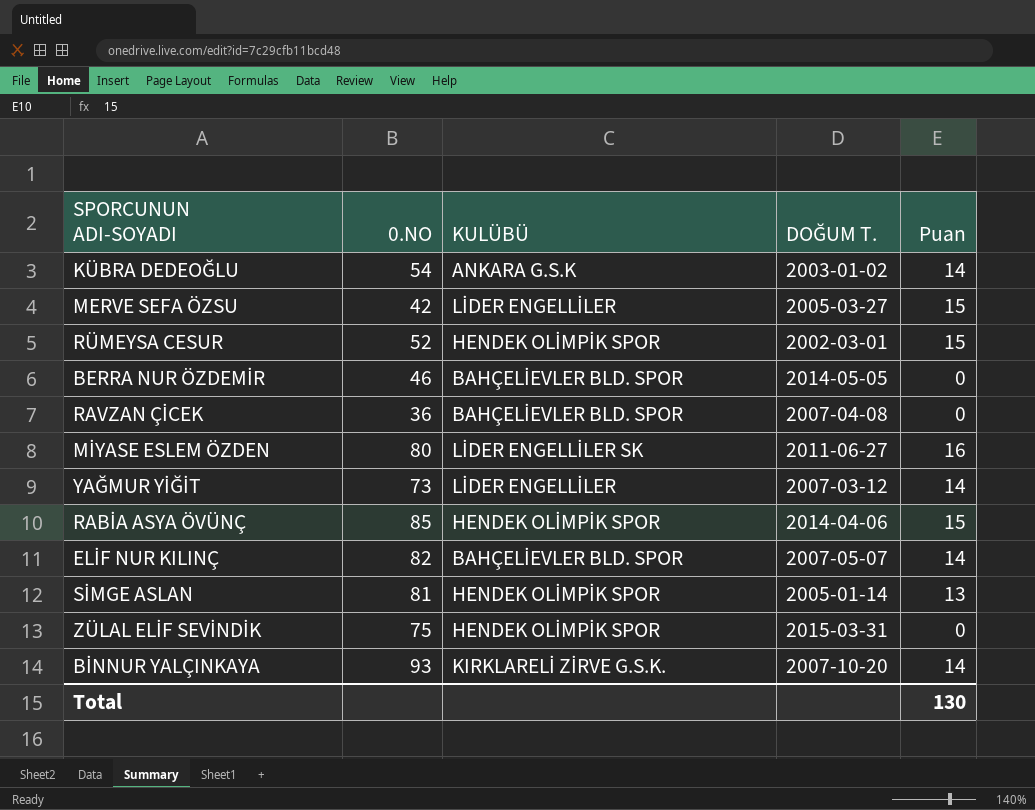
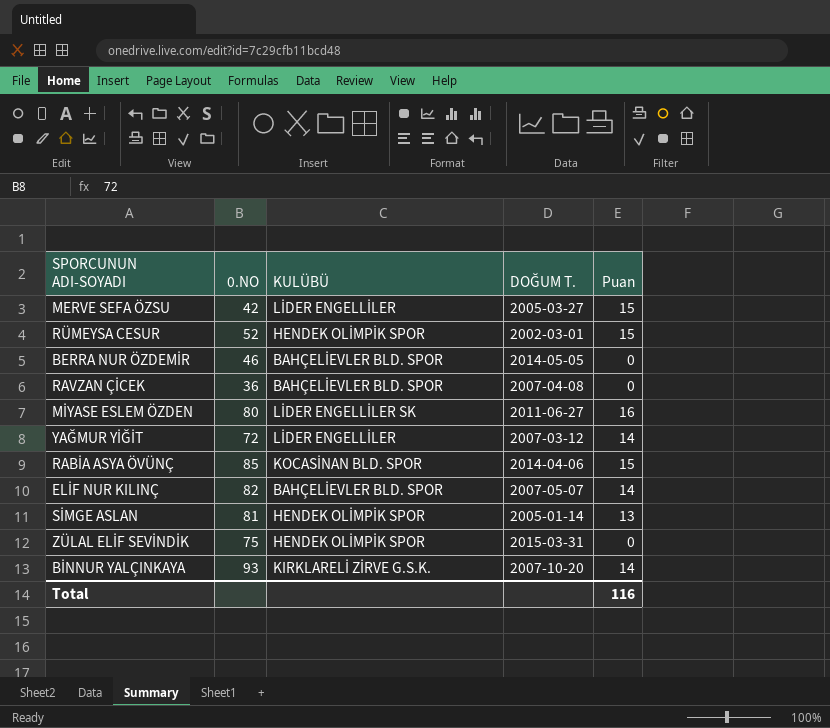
row KÜBRA DEDEOĞLU: 54 | ANKARA G.S.K | 2003-01-02 | 14 -> none
YAĞMUR YİĞİT | 0.NO: 73 -> 72
RABİA ASYA ÖVÜNÇ | KULÜBÜ: HENDEK OLİMPİK SPOR -> KOCASİNAN BLD. SPOR
Total | Puan: 130 -> 116

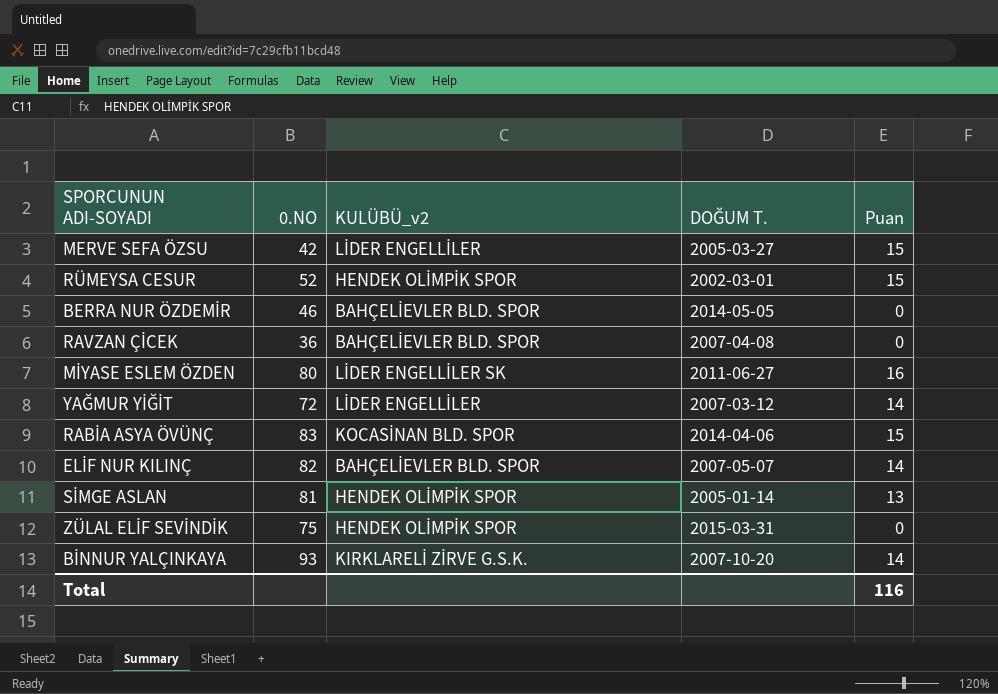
column name: KULÜBÜ -> KULÜBÜ_v2
RABİA ASYA ÖVÜNÇ | 0.NO: 85 -> 83

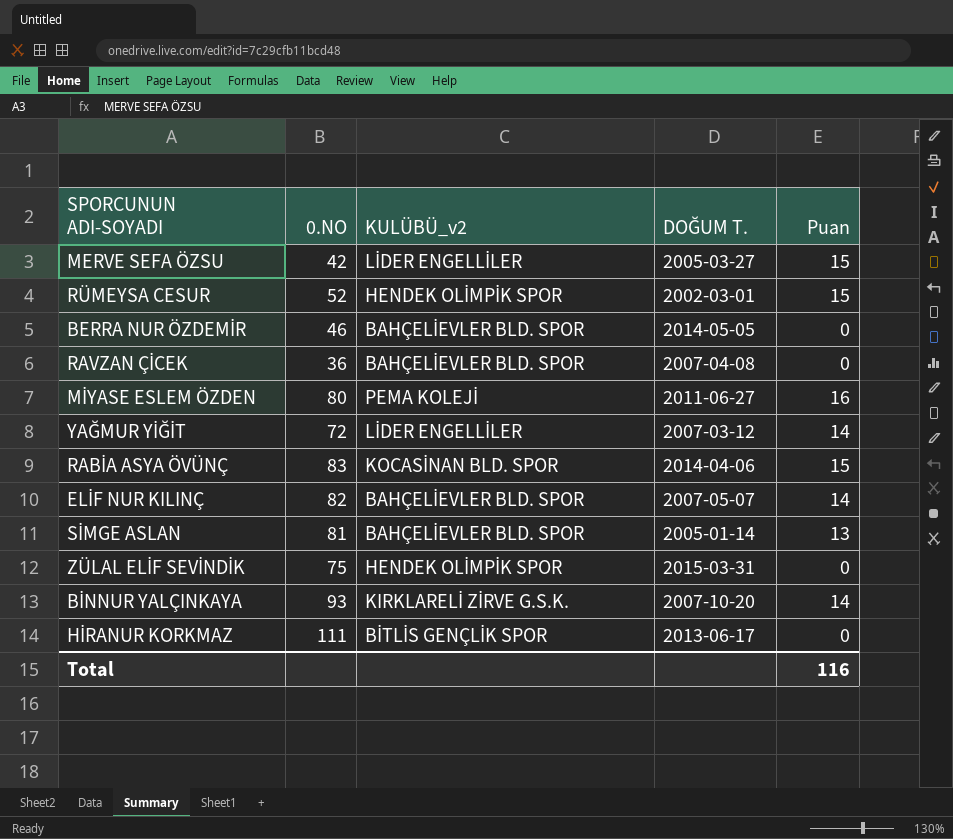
MİYASE ESLEM ÖZDEN | KULÜBÜ_v2: LİDER ENGELLİLER SK -> PEMA KOLEJİ
SİMGE ASLAN | KULÜBÜ_v2: HENDEK OLİMPİK SPOR -> BAHÇELİEVLER BLD. SPOR
row HİRANUR KORKMAZ: none -> 111 | BİTLİS GENÇLİK SPOR | 2013-06-17 | 0

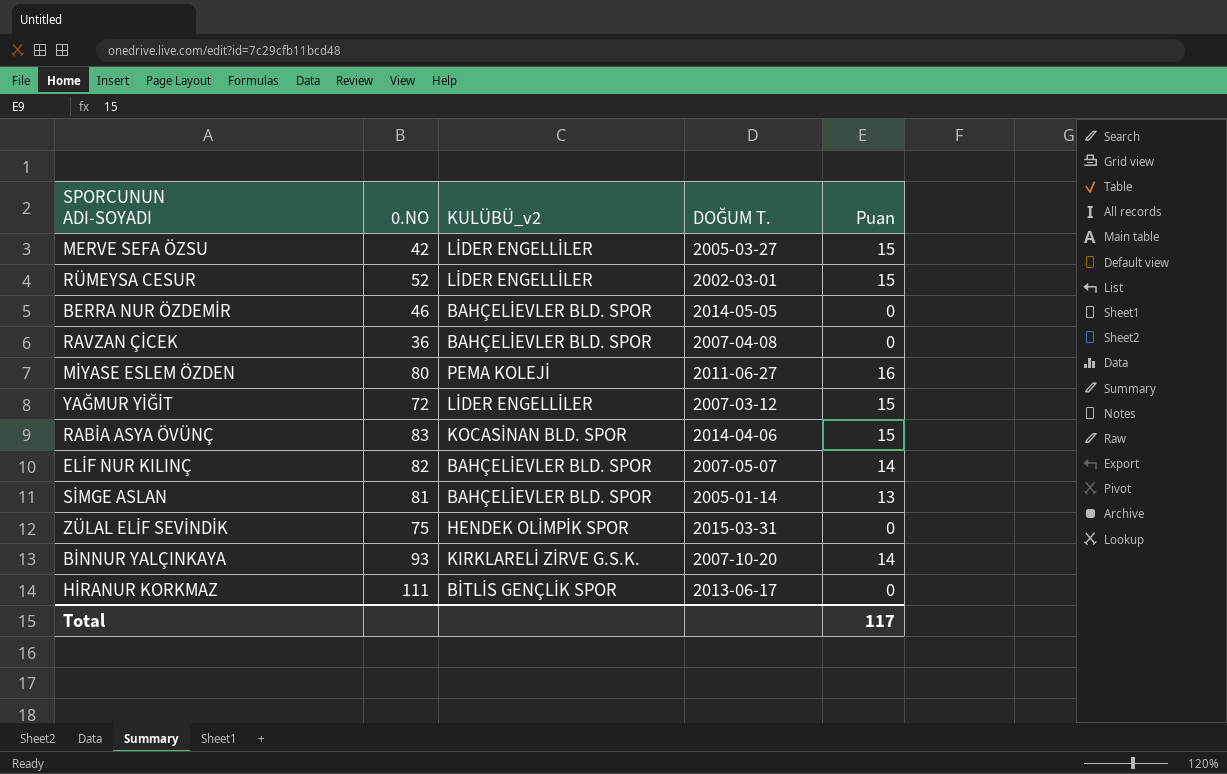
RÜMEYSA CESUR | KULÜBÜ_v2: HENDEK OLİMPİK SPOR -> LİDER ENGELLİLER
YAĞMUR YİĞİT | Puan: 14 -> 15
Total | Puan: 116 -> 117

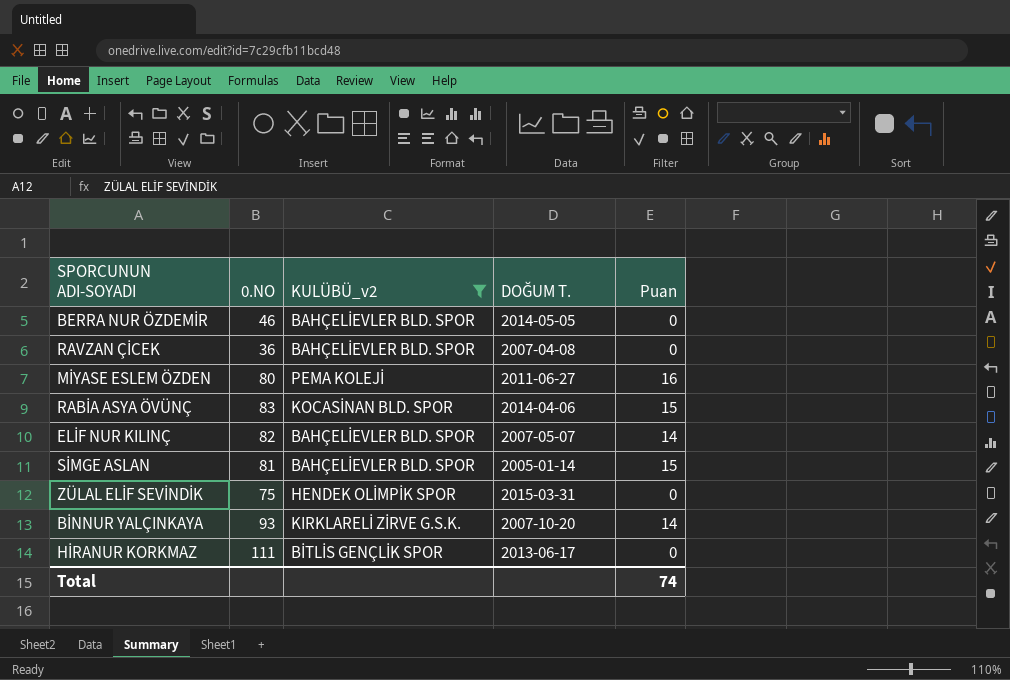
filter: none -> KULÜBÜ_v2 != LİDER ENGELLİLER
SİMGE ASLAN | Puan: 13 -> 15
Total | Puan: 117 -> 74

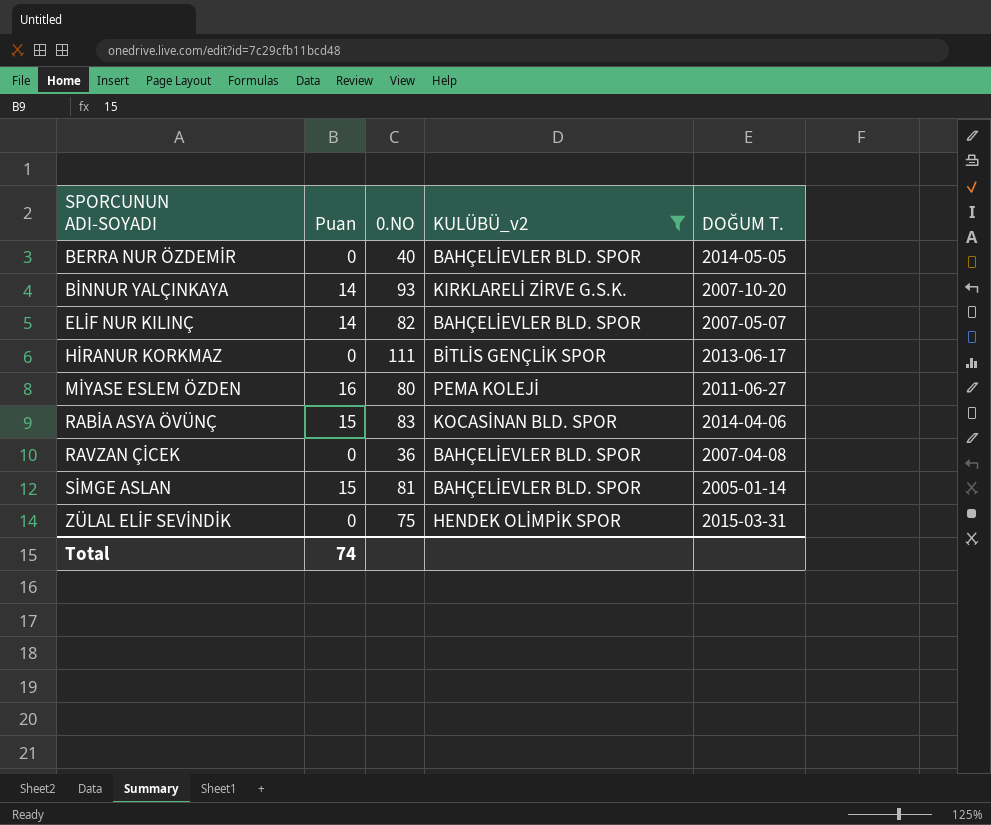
row order: none -> SPORCUNUN ADI-SOYADI ascending
column Puan | position: 5 -> 2
BERRA NUR ÖZDEMİR | 0.NO: 46 -> 40

